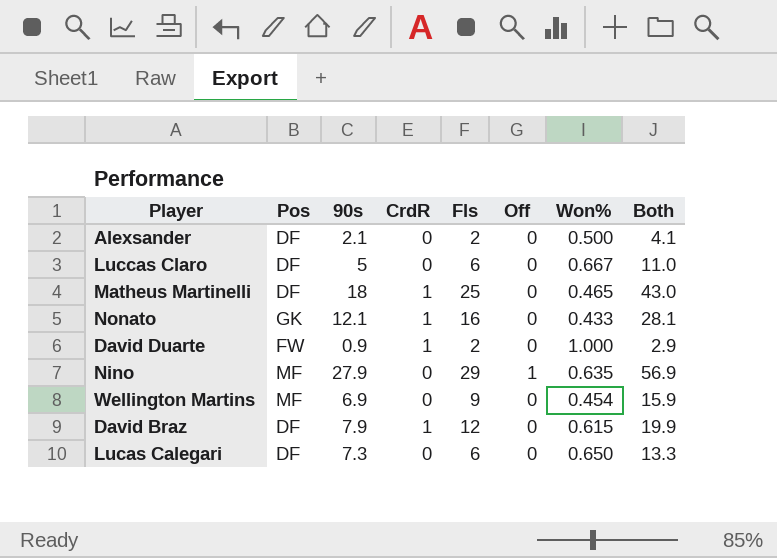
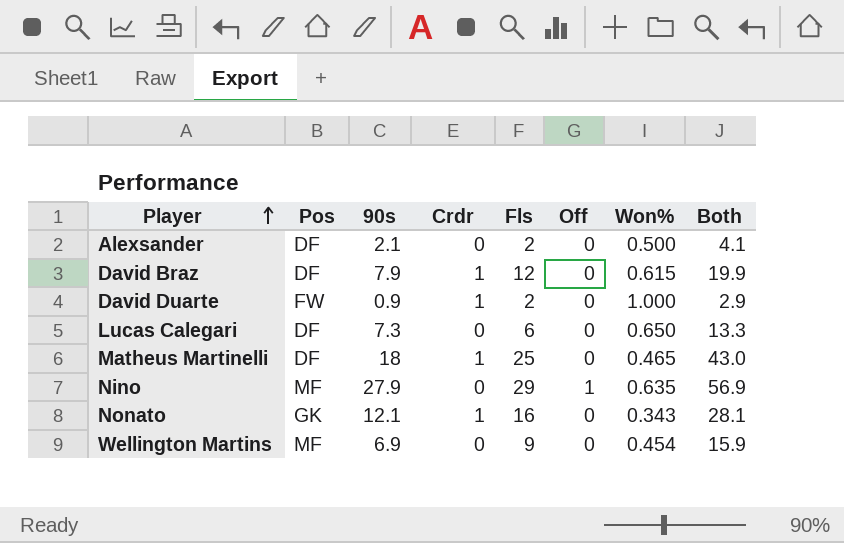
row order: none -> Player ascending
column name: CrdR -> Crdr
row Luccas Claro: DF | 5 | 0 | 6 | 0 | 0.667 | 11.0 -> none
Nonato | Won%: 0.433 -> 0.343

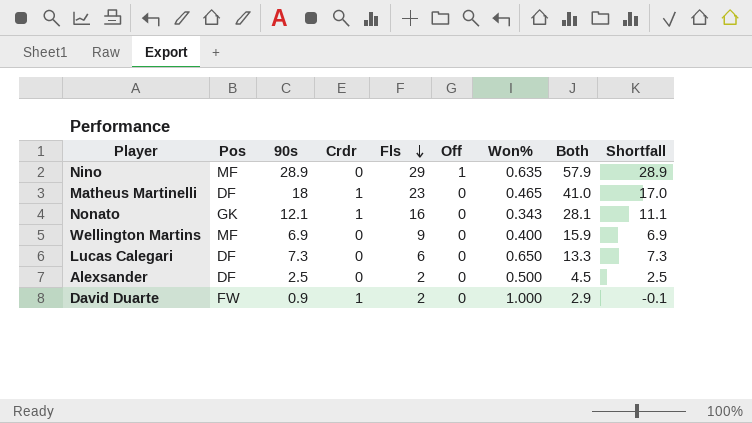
row order: Player ascending -> Fls descending
column Shortfall | formula: none -> [90s] - [Crdr]
row David Braz: DF | 7.9 | 1 | 12 | 0 | 0.615 | 19.9 -> none
Nino | 90s: 27.9 -> 28.9
Nino | Both: 56.9 -> 57.9
Matheus Martinelli | Fls: 25 -> 23
Matheus Martinelli | Both: 43.0 -> 41.0
Wellington Martins | Won%: 0.454 -> 0.400
Alexsander | 90s: 2.1 -> 2.5
Alexsander | Both: 4.1 -> 4.5

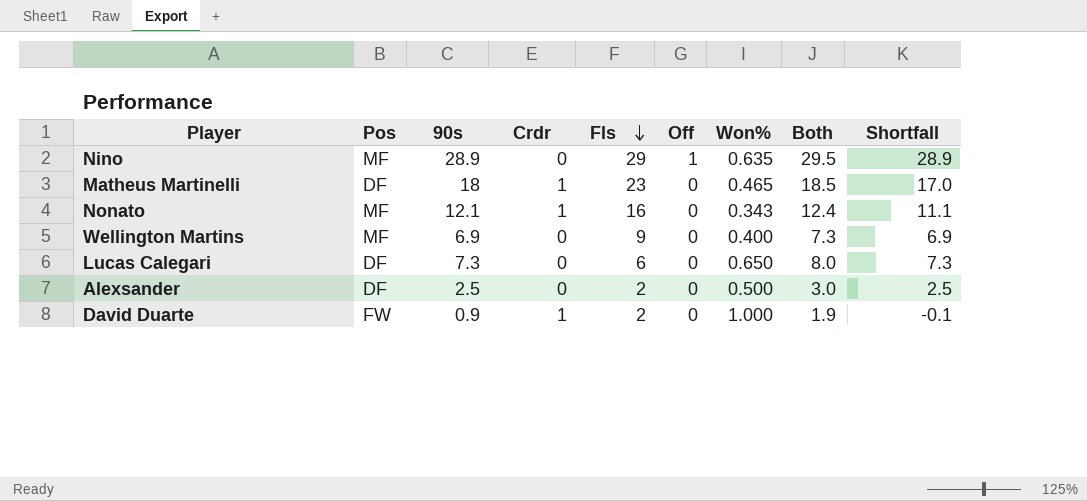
column Both | formula: [90s] + [Fls] -> [90s] + [Won%]
Nonato | Pos: GK -> MF

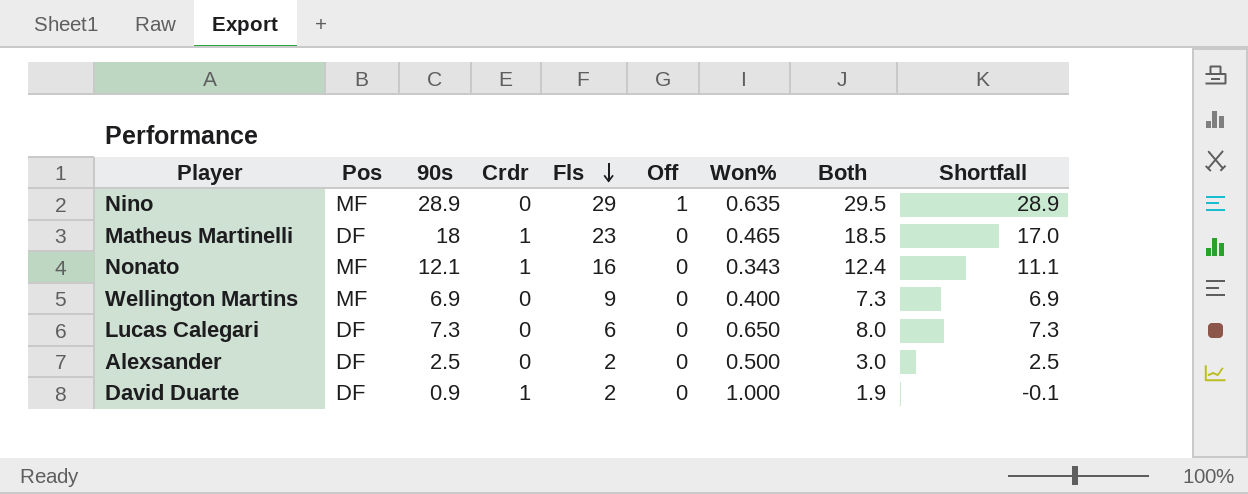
David Duarte | Pos: FW -> DF

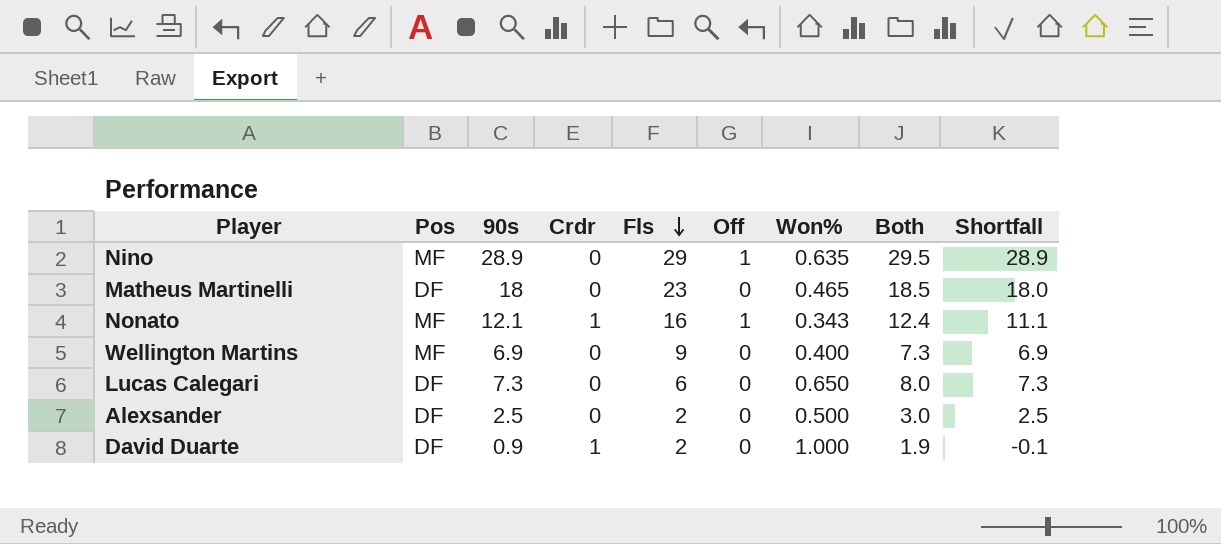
Matheus Martinelli | Crdr: 1 -> 0
Matheus Martinelli | Shortfall: 17.0 -> 18.0
Nonato | Off: 0 -> 1

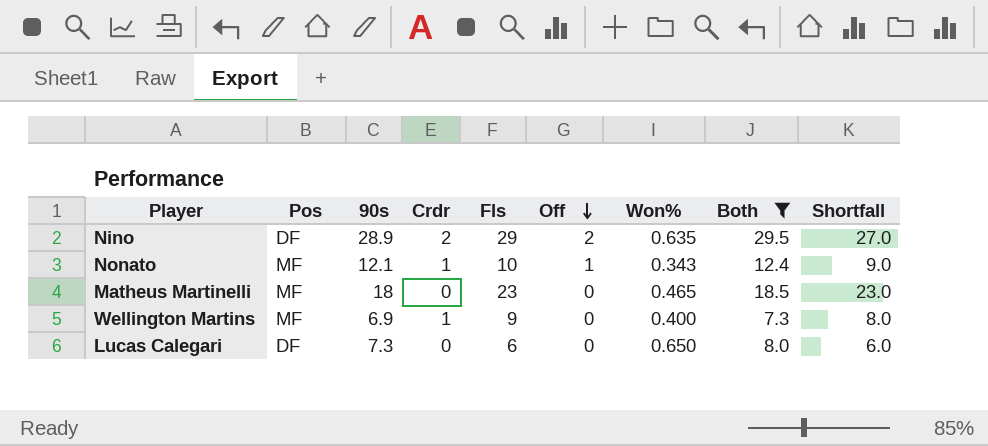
filter: none -> Both >= 7.3
row order: Fls descending -> Off descending
column Shortfall | formula: [90s] - [Crdr] -> [Fls] - [Crdr]
Nino | Pos: MF -> DF
Nino | Crdr: 0 -> 2
Nino | Off: 1 -> 2
Nonato | Fls: 16 -> 10
Matheus Martinelli | Pos: DF -> MF
Wellington Martins | Crdr: 0 -> 1

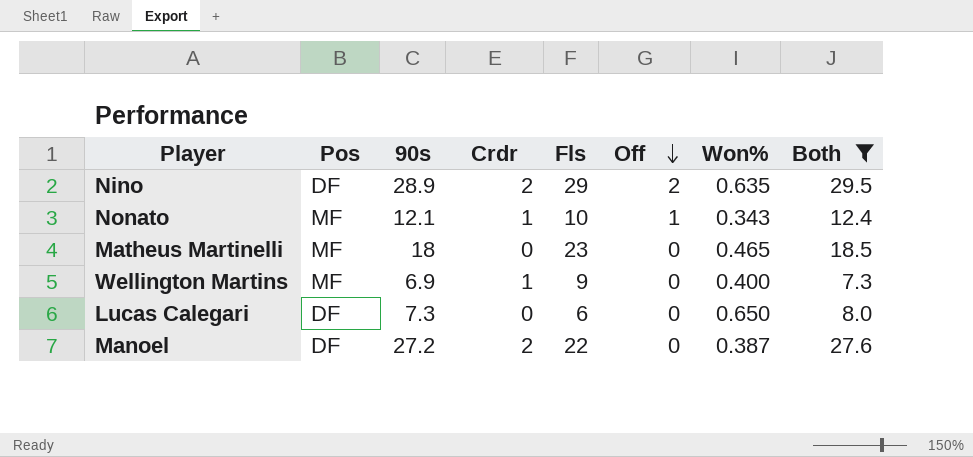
column Shortfall | formula: [Fls] - [Crdr] -> none
row Manoel: none -> DF | 27.2 | 2 | 22 | 0 | 0.387 | 27.6

